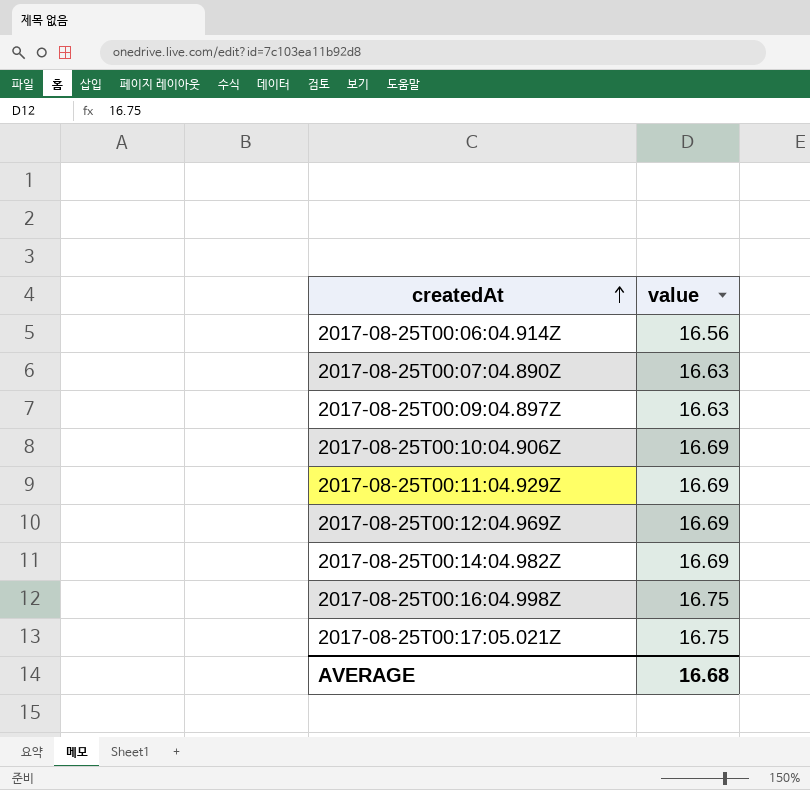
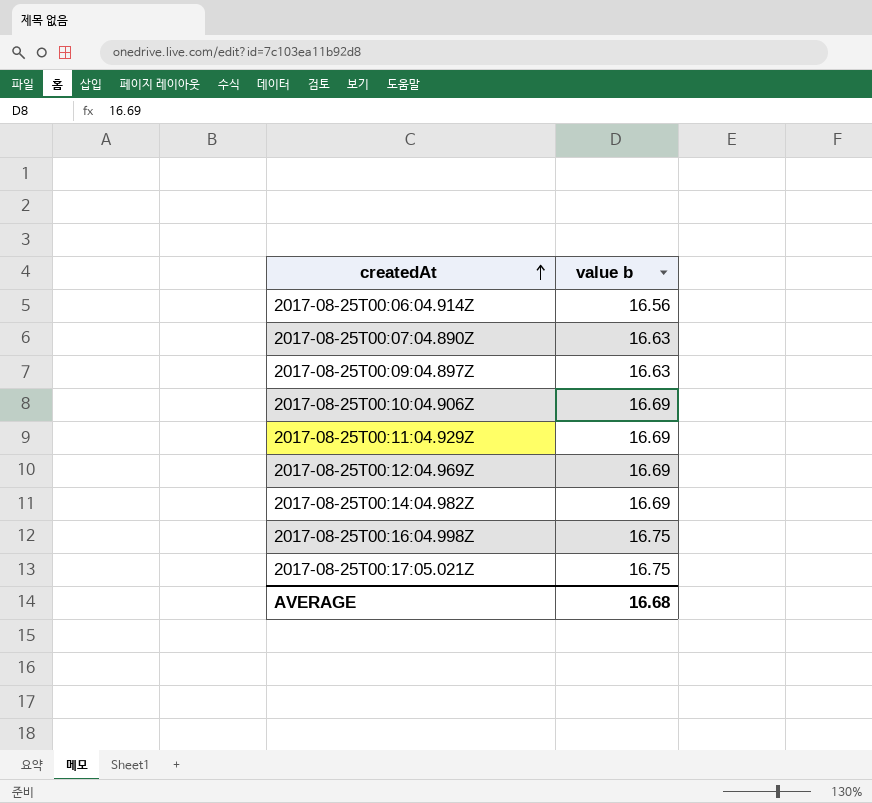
column name: value -> value b

